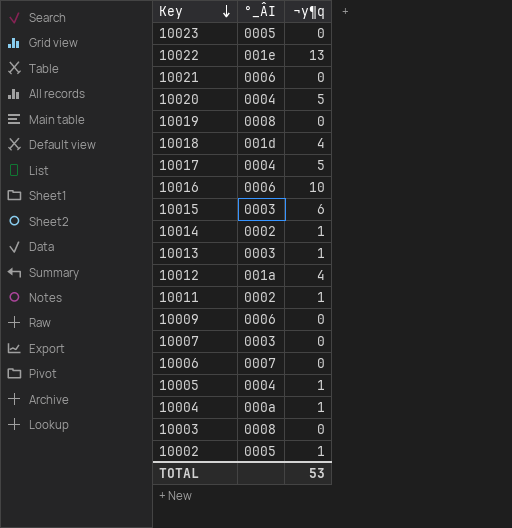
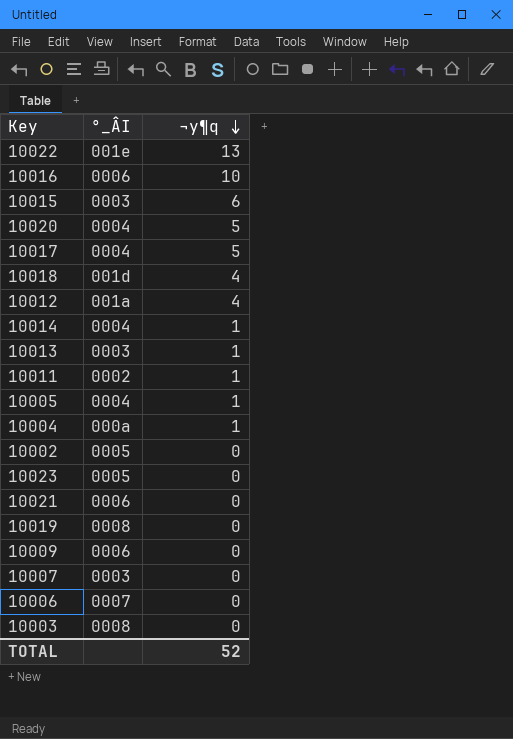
row order: Key descending -> ¬y¶q descending
10014 | °_ÂI: 0002 -> 0004
10002 | ¬y¶q: 1 -> 0
TOTAL | ¬y¶q: 53 -> 52

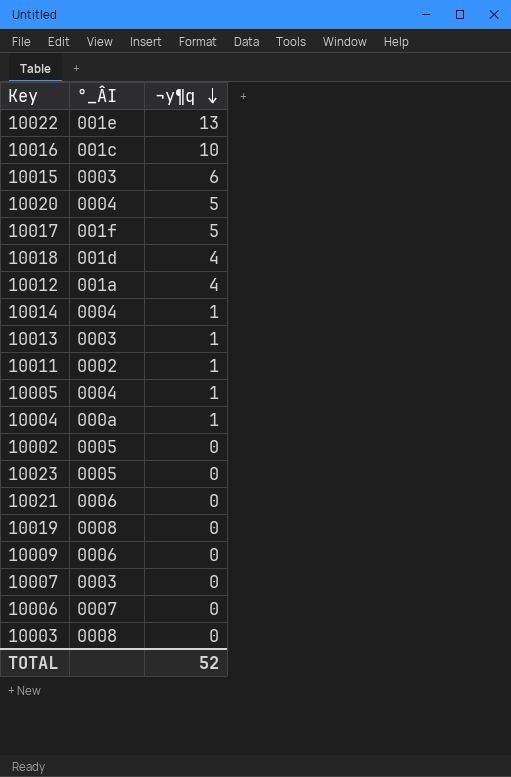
10016 | °_ÂI: 0006 -> 001c
10017 | °_ÂI: 0004 -> 001f

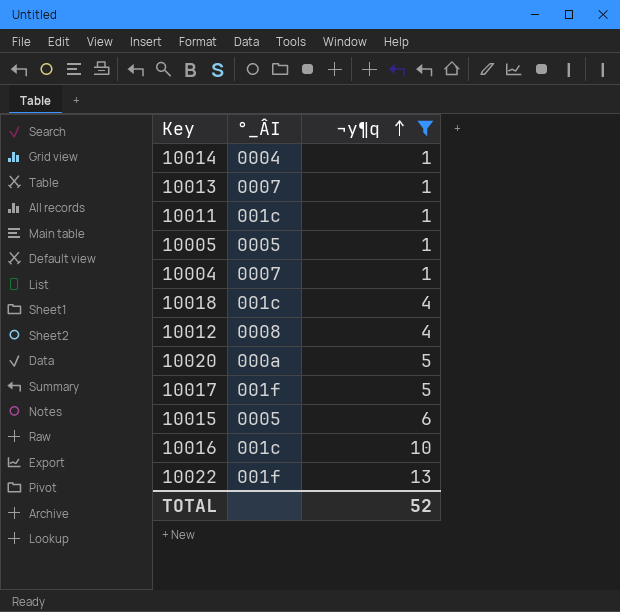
filter: none -> ¬y¶q != 0
row order: ¬y¶q descending -> ¬y¶q ascending
10013 | °_ÂI: 0003 -> 0007
10011 | °_ÂI: 0002 -> 001c
10005 | °_ÂI: 0004 -> 0005
10004 | °_ÂI: 000a -> 0007
10018 | °_ÂI: 001d -> 001c
10012 | °_ÂI: 001a -> 0008
10020 | °_ÂI: 0004 -> 000a
10015 | °_ÂI: 0003 -> 0005
10022 | °_ÂI: 001e -> 001f

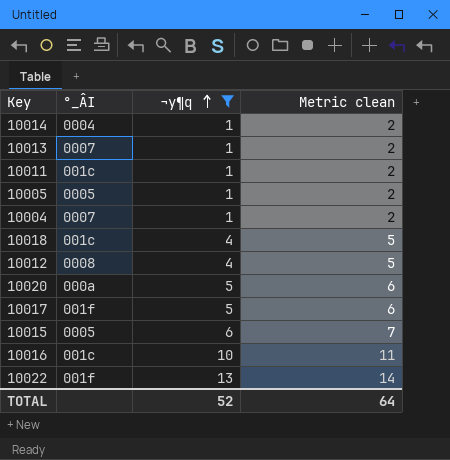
column Metric clean | formula: none -> [¬y¶q] + 1

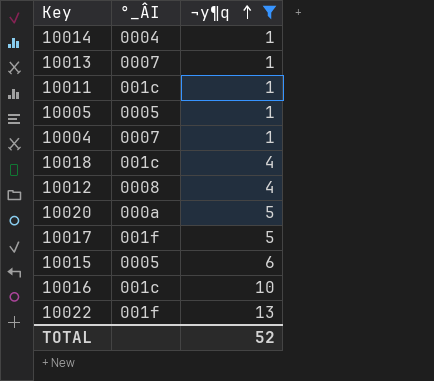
column Metric clean | formula: [¬y¶q] + 1 -> none

